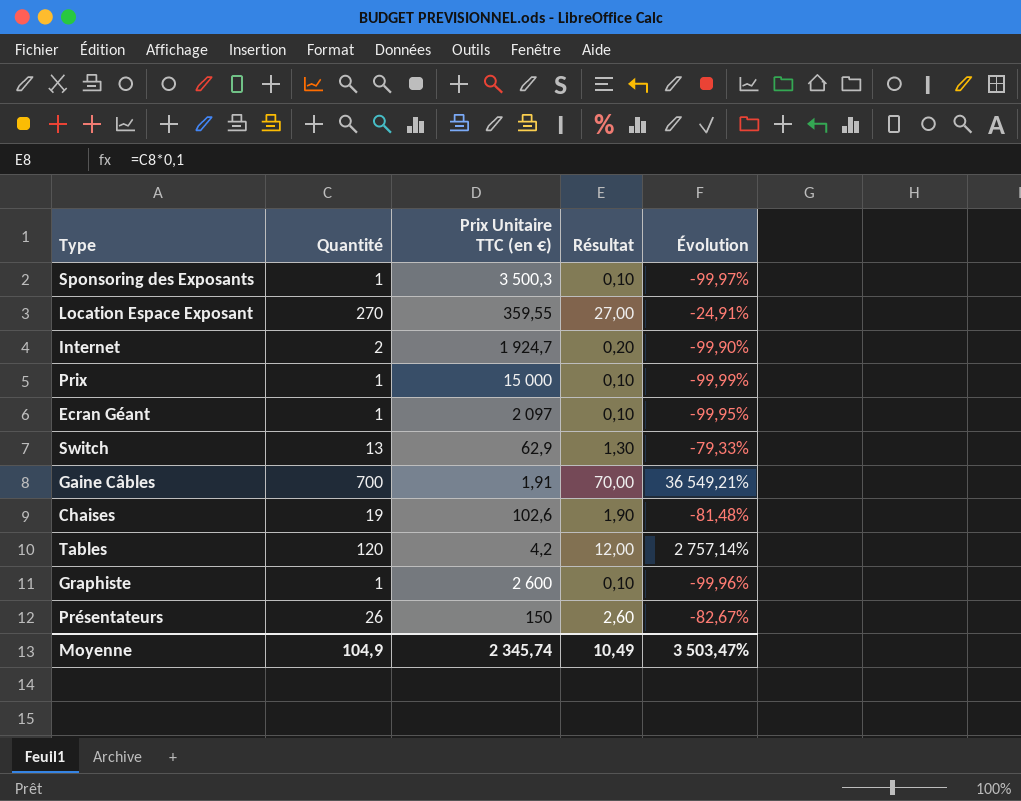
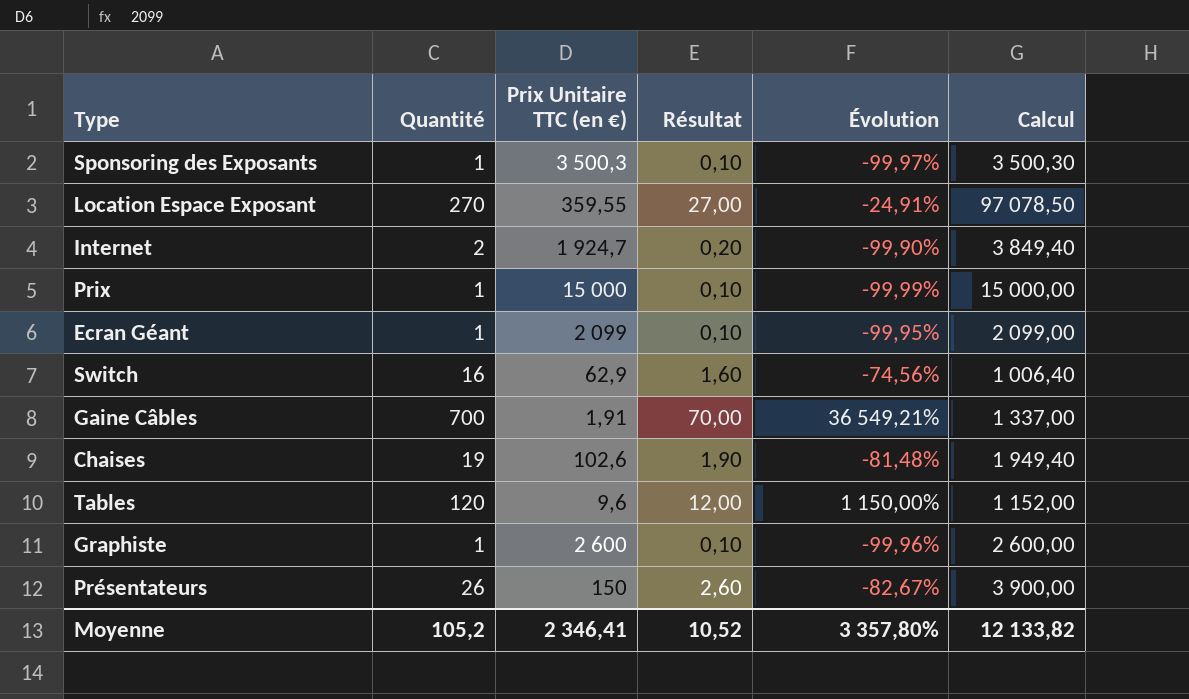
column Calcul | formula: none -> [Quantité] * [Prix Unitaire TTC (en €)]
Ecran Géant | Prix Unitaire TTC (en €): 2 097 -> 2 099
Switch | Quantité: 13 -> 16
Switch | Résultat: 1,30 -> 1,60
Switch | Évolution: -79,33% -> -74,56%
Tables | Prix Unitaire TTC (en €): 4,2 -> 9,6
Tables | Évolution: 2 757,14% -> 1 150,00%
Moyenne | Quantité: 104,9 -> 105,2
Moyenne | Prix Unitaire TTC (en €): 2 345,74 -> 2 346,41
Moyenne | Résultat: 10,49 -> 10,52
Moyenne | Évolution: 3 503,47% -> 3 357,80%

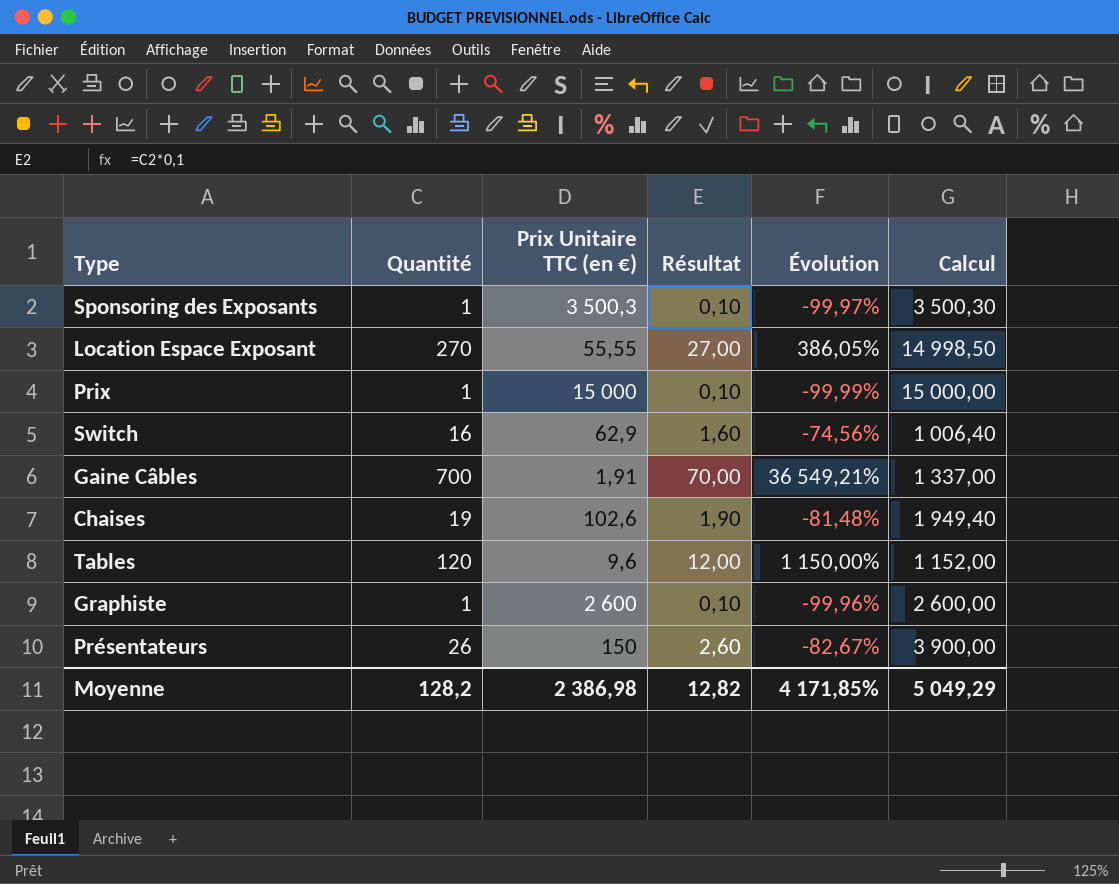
row Internet: 2 | 1 924,7 | 0,20 | -99,90% | 3 849,40 -> none
row Ecran Géant: 1 | 2 099 | 0,10 | -99,95% | 2 099,00 -> none
Location Espace Exposant | Prix Unitaire TTC (en €): 359,55 -> 55,55
Location Espace Exposant | Évolution: -24,91% -> 386,05%
Location Espace Exposant | Calcul: 97 078,50 -> 14 998,50
Moyenne | Quantité: 105,2 -> 128,2
Moyenne | Prix Unitaire TTC (en €): 2 346,41 -> 2 386,98
Moyenne | Résultat: 10,52 -> 12,82
Moyenne | Évolution: 3 357,80% -> 4 171,85%
Moyenne | Calcul: 12 133,82 -> 5 049,29

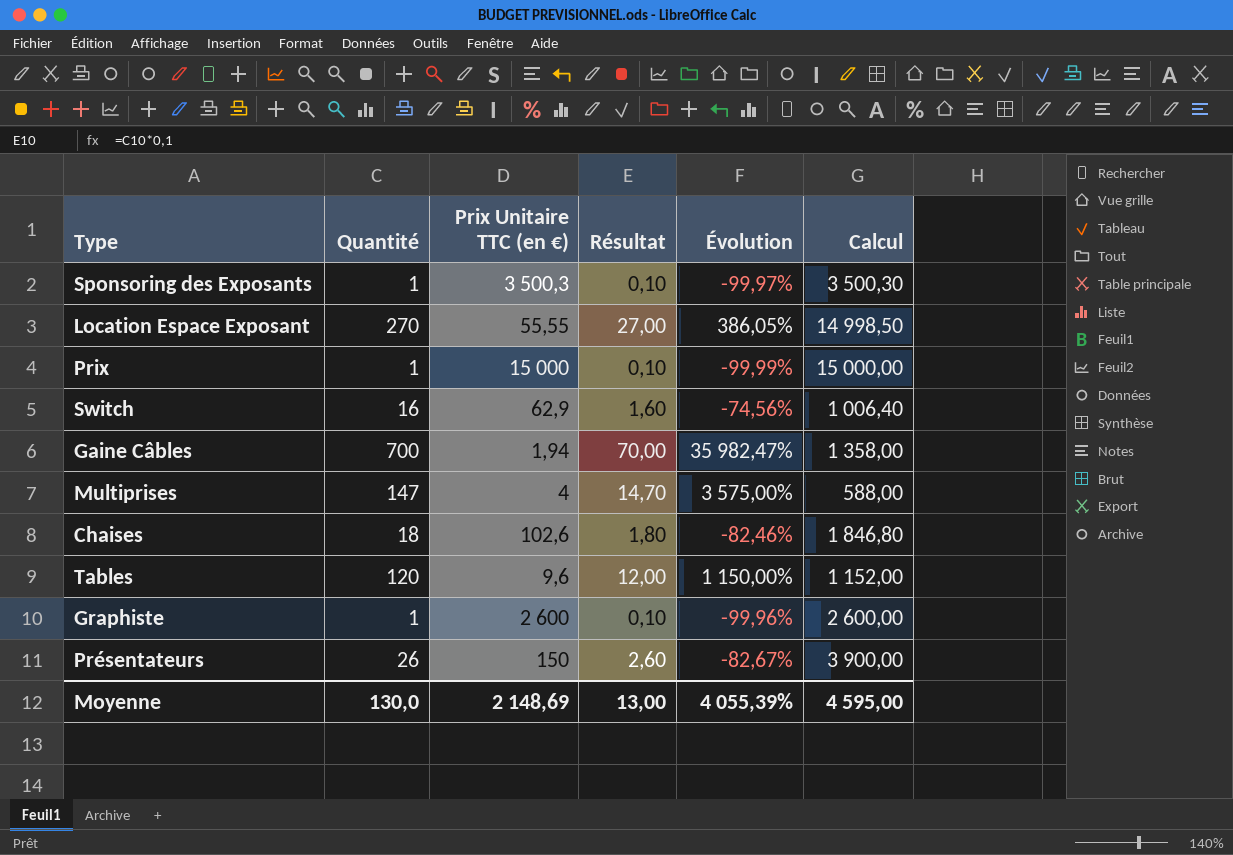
Gaine Câbles | Prix Unitaire TTC (en €): 1,91 -> 1,94
Gaine Câbles | Évolution: 36 549,21% -> 35 982,47%
Gaine Câbles | Calcul: 1 337,00 -> 1 358,00
row Multiprises: none -> 147 | 4 | 14,70 | 3 575,00% | 588,00
Chaises | Quantité: 19 -> 18
Chaises | Résultat: 1,90 -> 1,80
Chaises | Évolution: -81,48% -> -82,46%
Chaises | Calcul: 1 949,40 -> 1 846,80
Moyenne | Quantité: 128,2 -> 130,0
Moyenne | Prix Unitaire TTC (en €): 2 386,98 -> 2 148,69
Moyenne | Résultat: 12,82 -> 13,00
Moyenne | Évolution: 4 171,85% -> 4 055,39%
Moyenne | Calcul: 5 049,29 -> 4 595,00

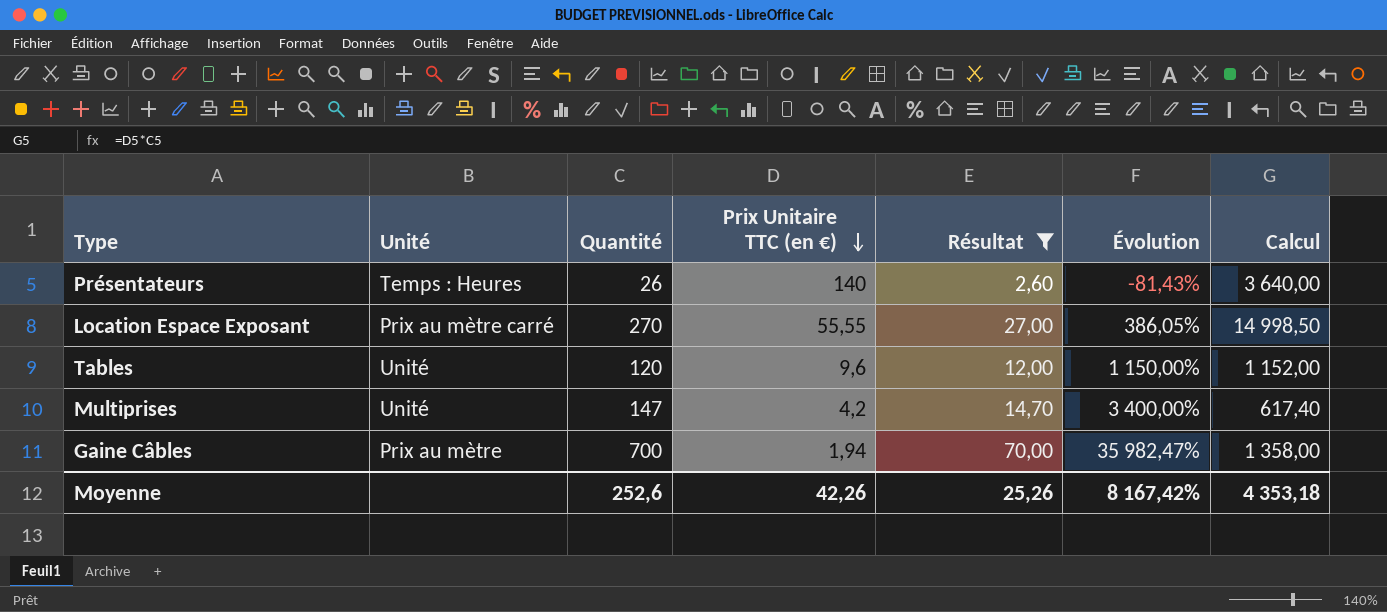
filter: none -> Résultat >= 2,60
row order: none -> Prix Unitaire TTC (en €) descending
column Unité | position: none -> 2
Présentateurs | Prix Unitaire TTC (en €): 150 -> 140
Présentateurs | Évolution: -82,67% -> -81,43%
Présentateurs | Calcul: 3 900,00 -> 3 640,00
Multiprises | Prix Unitaire TTC (en €): 4 -> 4,2
Multiprises | Évolution: 3 575,00% -> 3 400,00%
Multiprises | Calcul: 588,00 -> 617,40
Moyenne | Quantité: 130,0 -> 252,6
Moyenne | Prix Unitaire TTC (en €): 2 148,69 -> 42,26
Moyenne | Résultat: 13,00 -> 25,26
Moyenne | Évolution: 4 055,39% -> 8 167,42%
Moyenne | Calcul: 4 595,00 -> 4 353,18

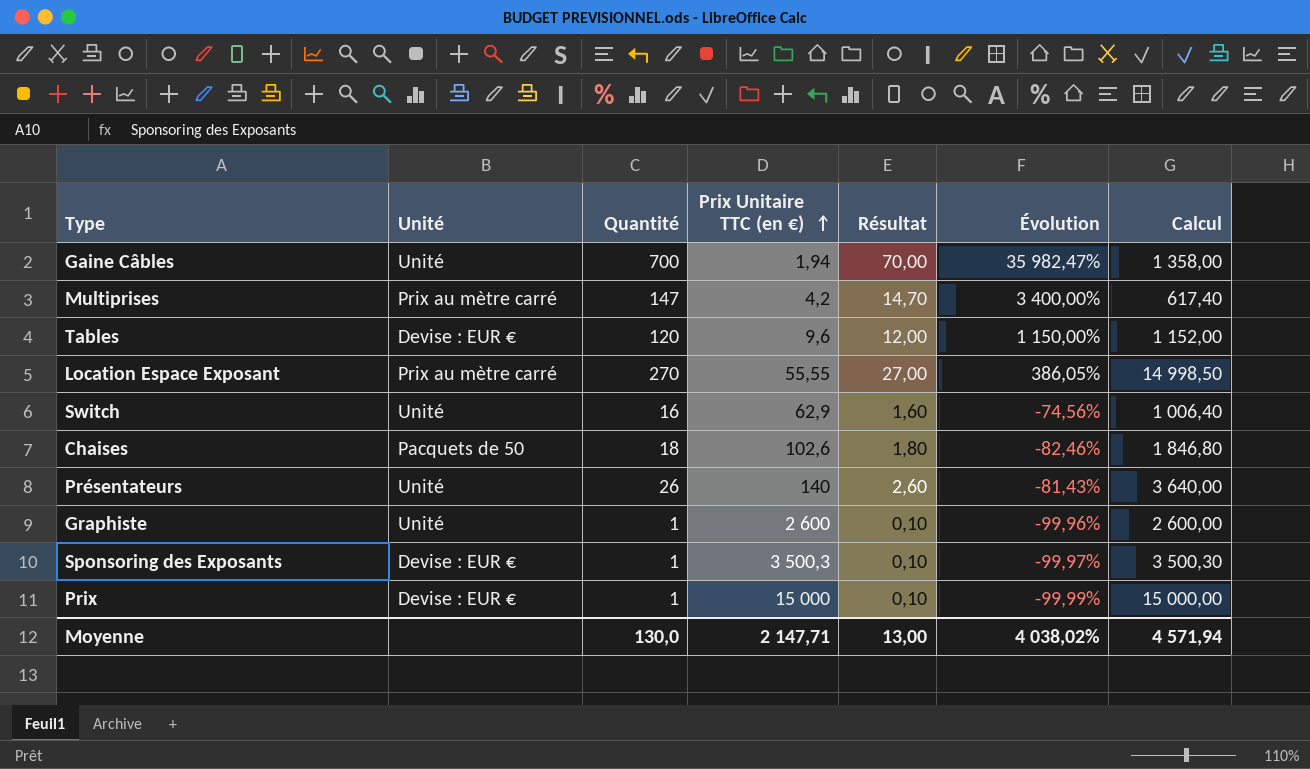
filter: Résultat >= 2,60 -> none
row order: Prix Unitaire TTC (en €) descending -> Prix Unitaire TTC (en €) ascending
Gaine Câbles | Unité: Prix au mètre -> Unité
Multiprises | Unité: Unité -> Prix au mètre carré
Tables | Unité: Unité -> Devise : EUR €
Présentateurs | Unité: Temps : Heures -> Unité
Moyenne | Quantité: 252,6 -> 130,0
Moyenne | Prix Unitaire TTC (en €): 42,26 -> 2 147,71
Moyenne | Résultat: 25,26 -> 13,00
Moyenne | Évolution: 8 167,42% -> 4 038,02%
Moyenne | Calcul: 4 353,18 -> 4 571,94

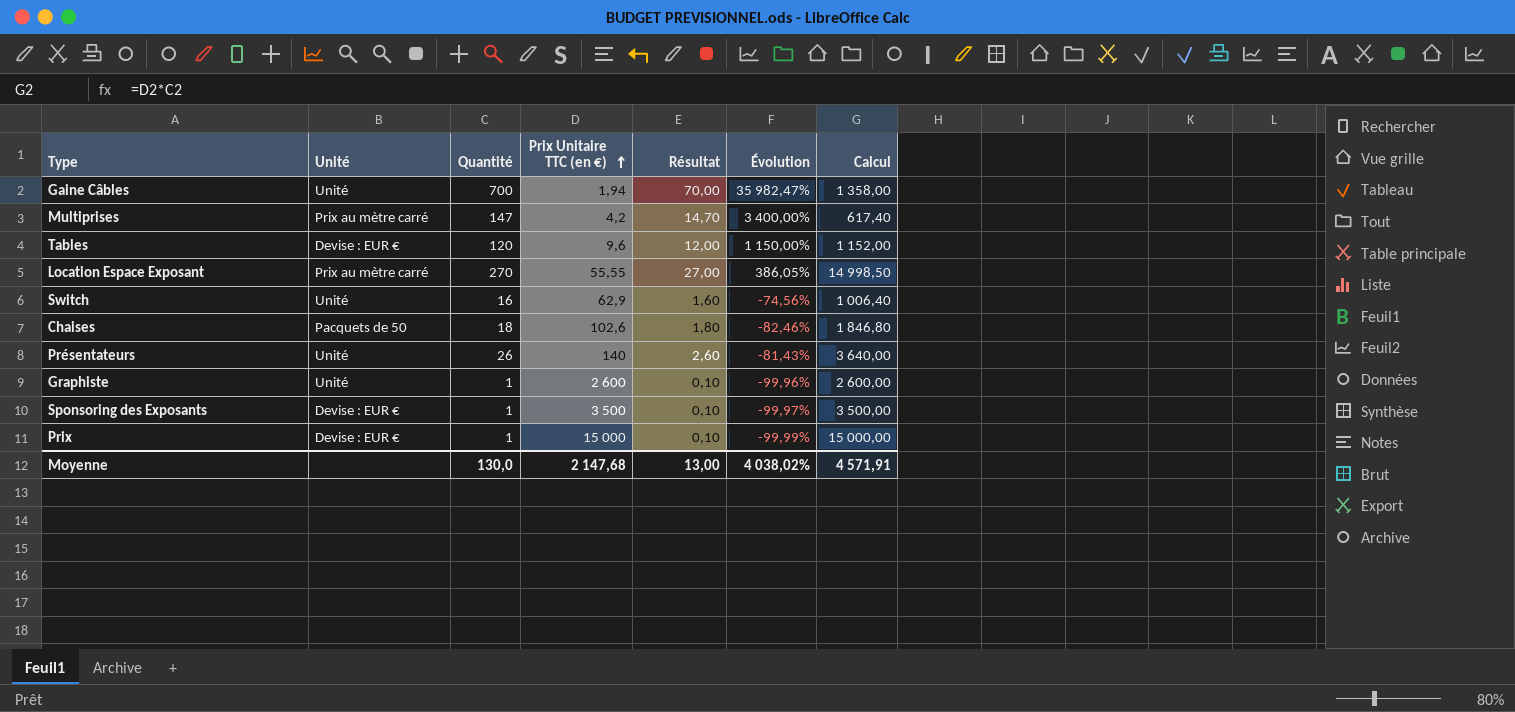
Sponsoring des Exposants | Prix Unitaire TTC (en €): 3 500,3 -> 3 500
Sponsoring des Exposants | Calcul: 3 500,30 -> 3 500,00
Moyenne | Prix Unitaire TTC (en €): 2 147,71 -> 2 147,68
Moyenne | Calcul: 4 571,94 -> 4 571,91

